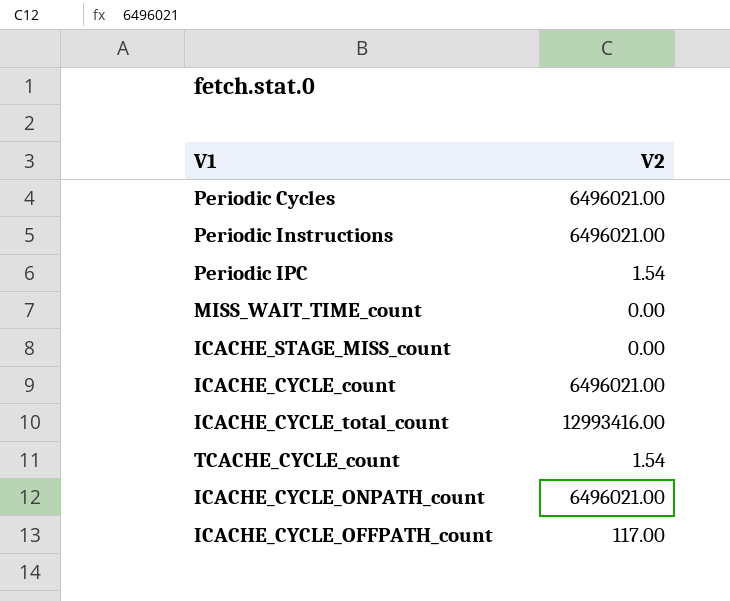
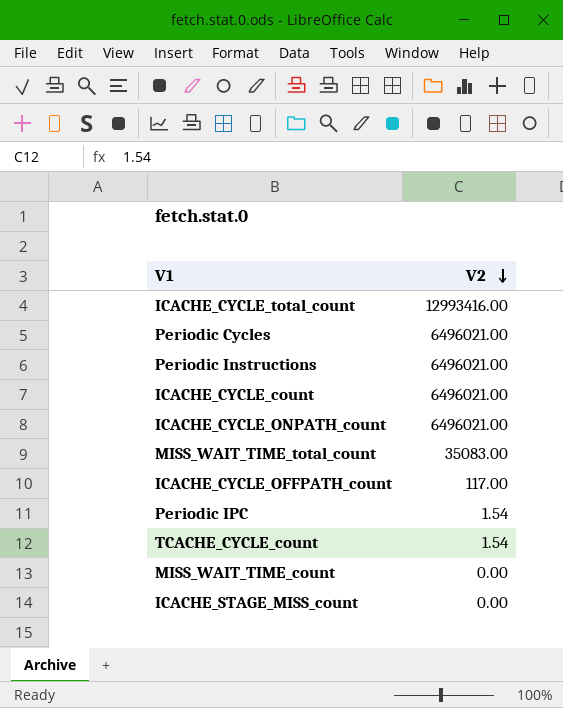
row order: none -> V2 descending
row MISS_WAIT_TIME_total_count: none -> 35083.00

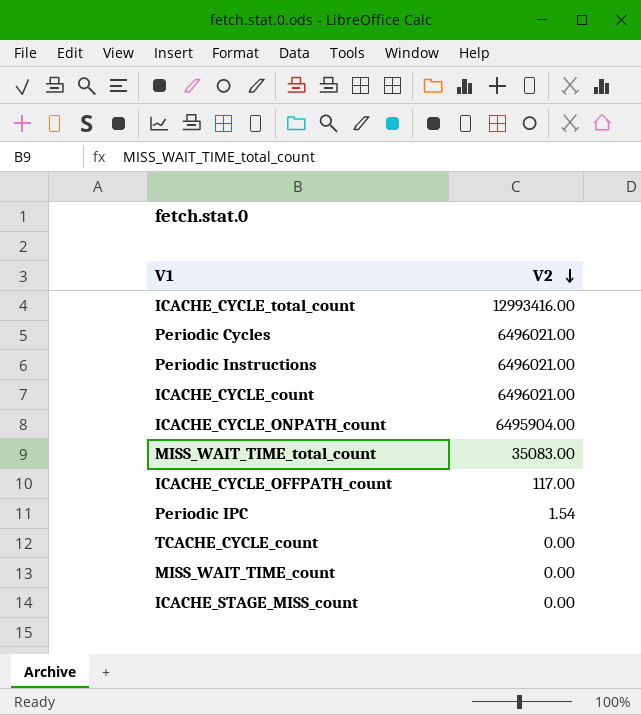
ICACHE_CYCLE_ONPATH_count | V2: 6496021.00 -> 6495904.00
TCACHE_CYCLE_count | V2: 1.54 -> 0.00

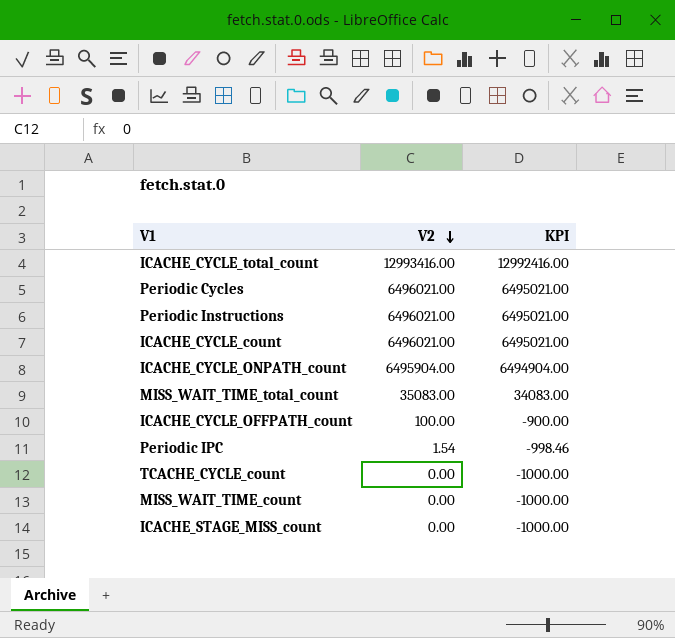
column KPI | formula: none -> [V2] - 1000
ICACHE_CYCLE_OFFPATH_count | V2: 117.00 -> 100.00

